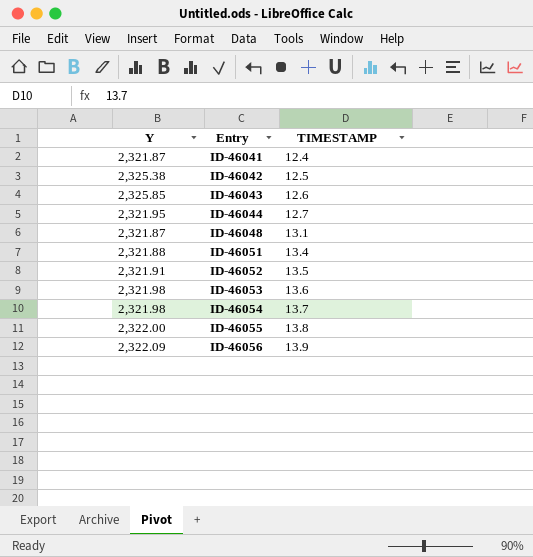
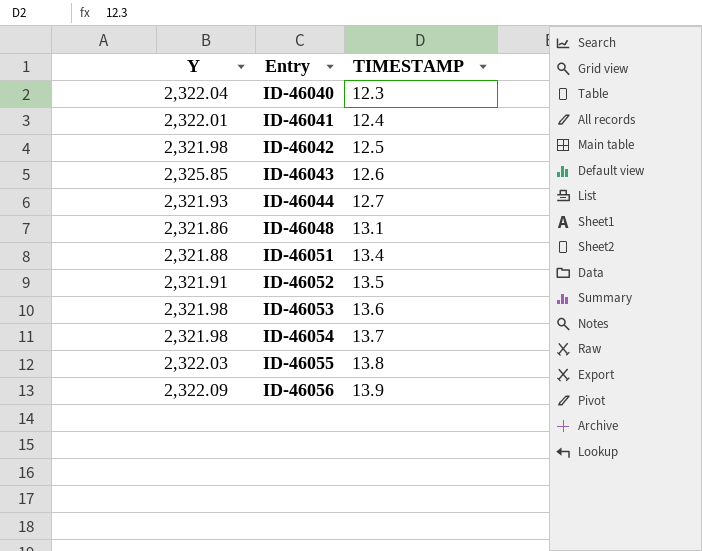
row ID-46040: none -> 2,322.04 | 12.3
ID-46041 | Y: 2,321.87 -> 2,322.01
ID-46042 | Y: 2,325.38 -> 2,321.98
ID-46044 | Y: 2,321.95 -> 2,321.93
ID-46048 | Y: 2,321.87 -> 2,321.86
ID-46055 | Y: 2,322.00 -> 2,322.03

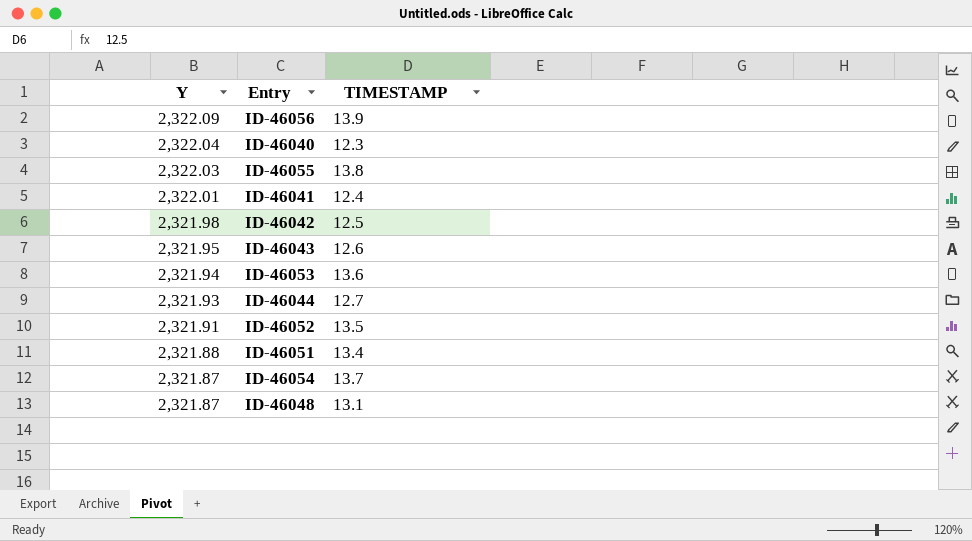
row order: Entry ascending -> Y descending
ID-46043 | Y: 2,325.85 -> 2,321.95
ID-46053 | Y: 2,321.98 -> 2,321.94
ID-46054 | Y: 2,321.98 -> 2,321.87
ID-46048 | Y: 2,321.86 -> 2,321.87

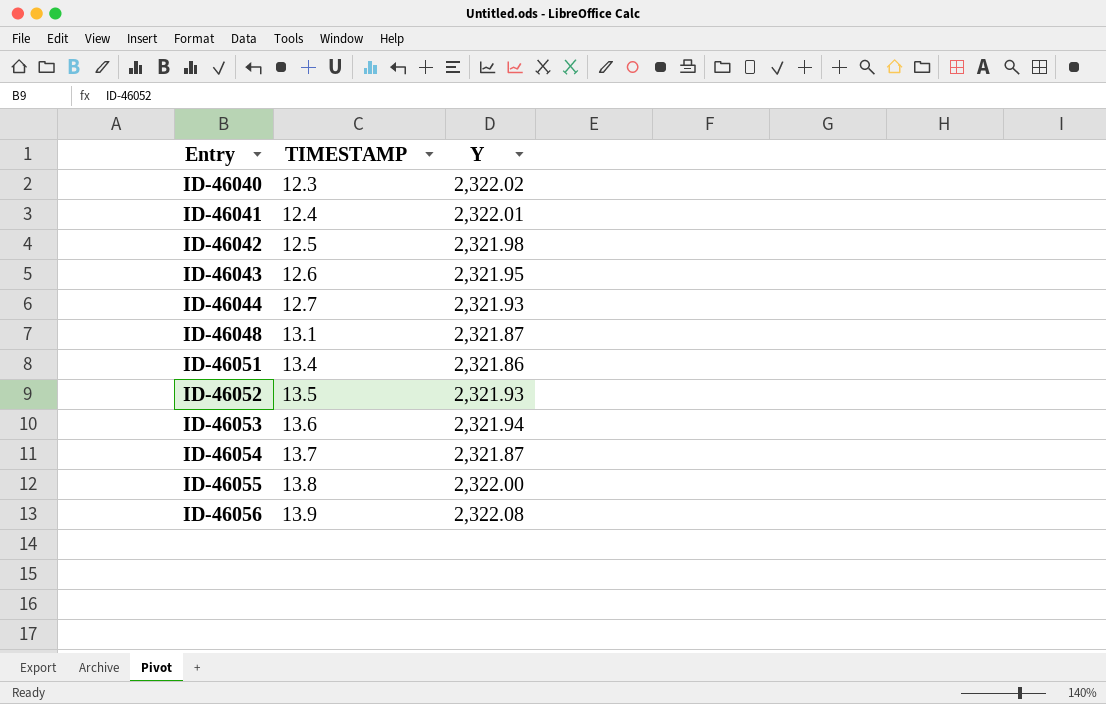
row order: Y descending -> Entry ascending
column Y | position: 1 -> 3
ID-46040 | Y: 2,322.04 -> 2,322.02
ID-46051 | Y: 2,321.88 -> 2,321.86
ID-46052 | Y: 2,321.91 -> 2,321.93
ID-46055 | Y: 2,322.03 -> 2,322.00
ID-46056 | Y: 2,322.09 -> 2,322.08

